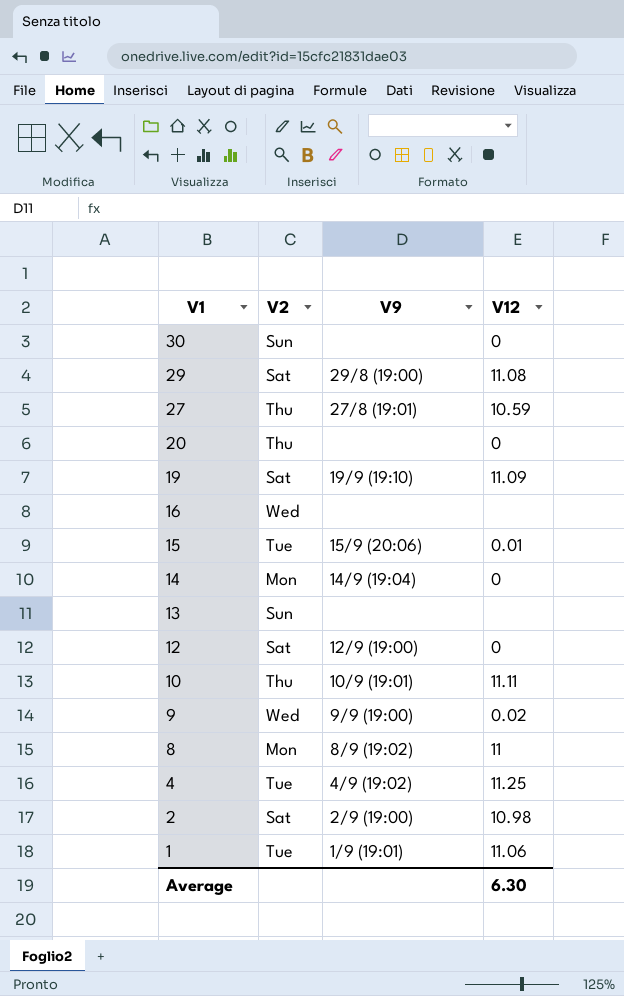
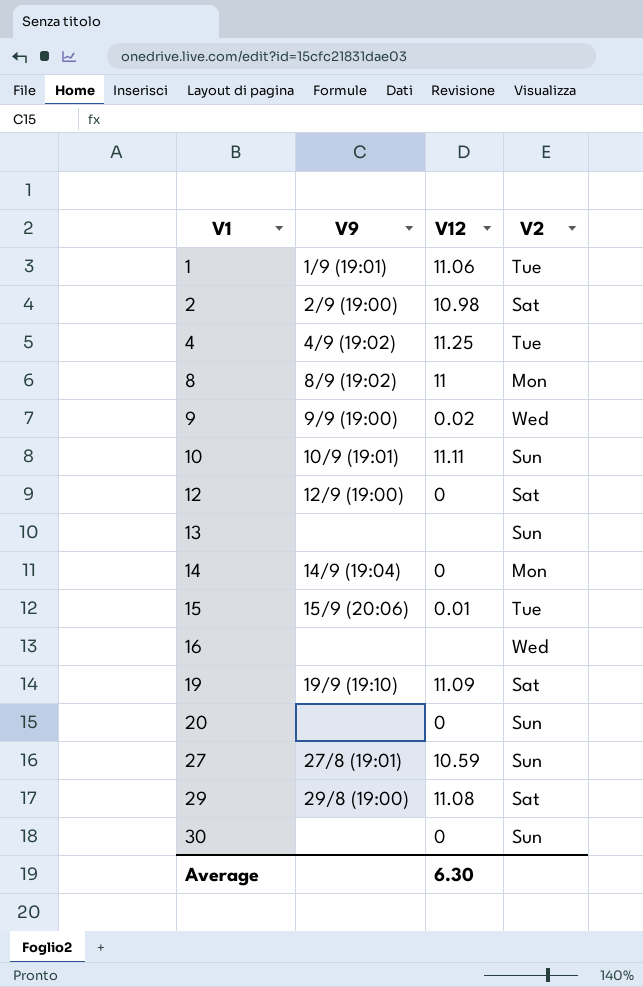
row order: V1 descending -> V1 ascending
column V2 | position: 2 -> 4
10 | V2: Thu -> Sun
20 | V2: Thu -> Sun
27 | V2: Thu -> Sun

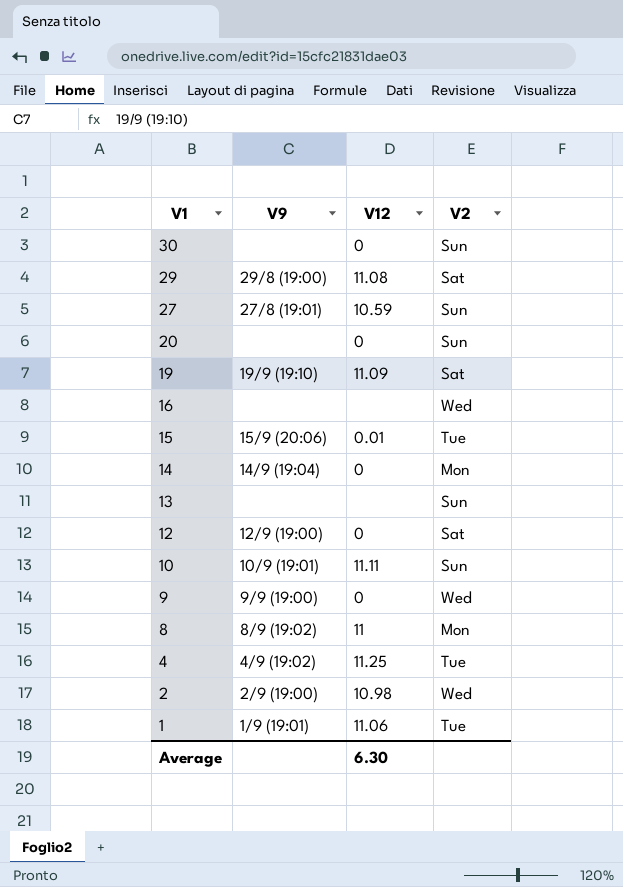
row order: V1 ascending -> V1 descending
9 | V12: 0.02 -> 0
2 | V2: Sat -> Wed

